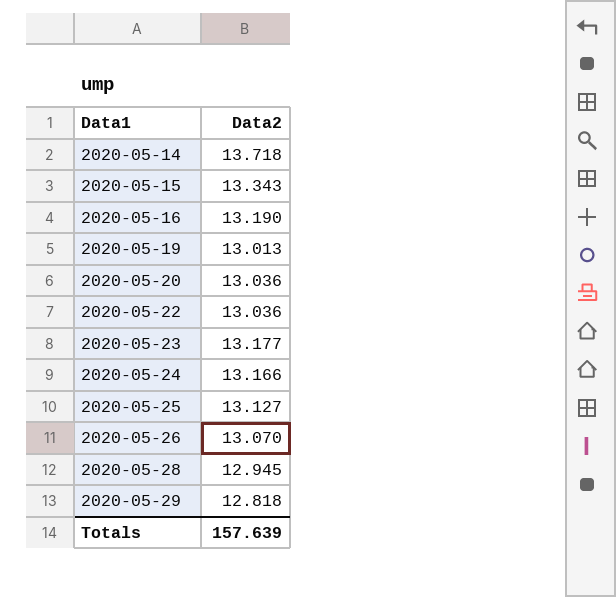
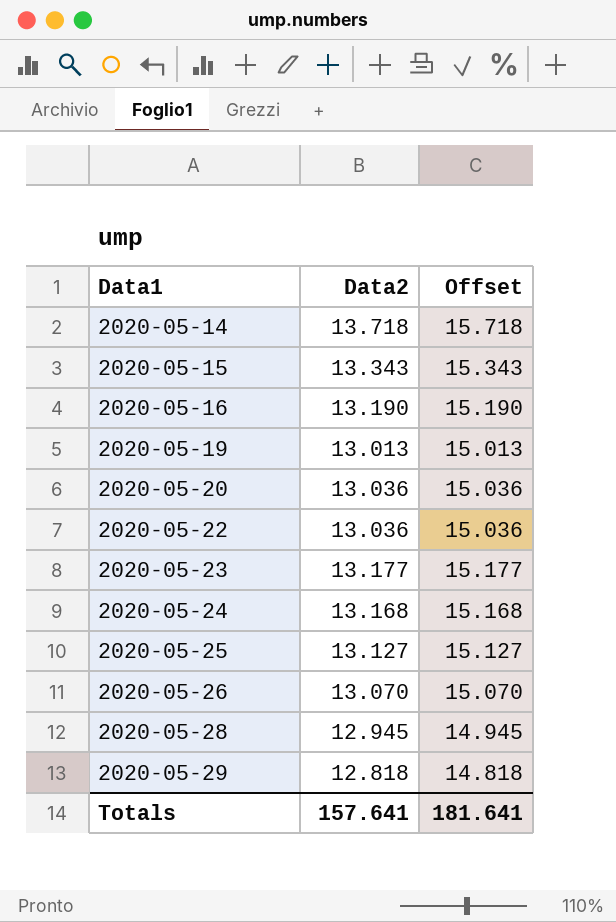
column Offset | formula: none -> [Data2] + 2
2020-05-24 | Data2: 13.166 -> 13.168
Totals | Data2: 157.639 -> 157.641

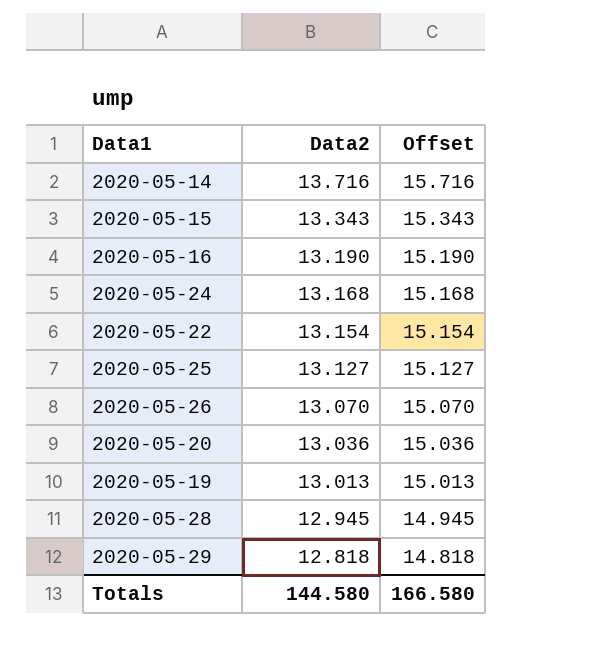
row order: Data1 ascending -> Data2 descending
row 2020-05-23: 13.177 | 15.177 -> none
2020-05-14 | Data2: 13.718 -> 13.716
2020-05-14 | Offset: 15.718 -> 15.716
2020-05-22 | Data2: 13.036 -> 13.154
2020-05-22 | Offset: 15.036 -> 15.154
Totals | Data2: 157.641 -> 144.580
Totals | Offset: 181.641 -> 166.580

